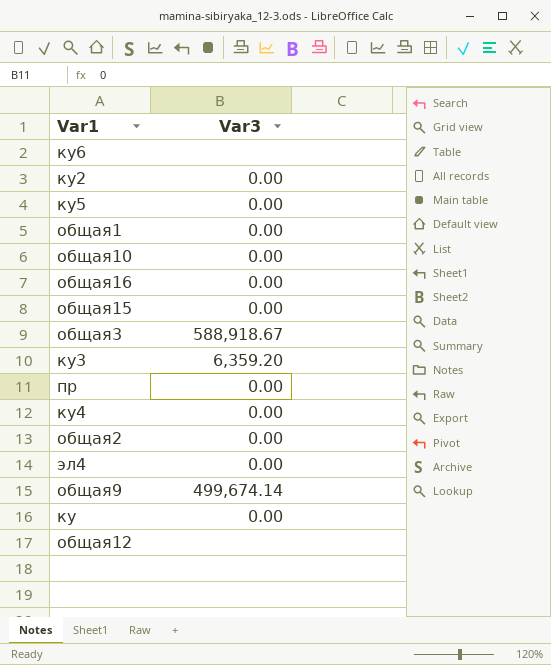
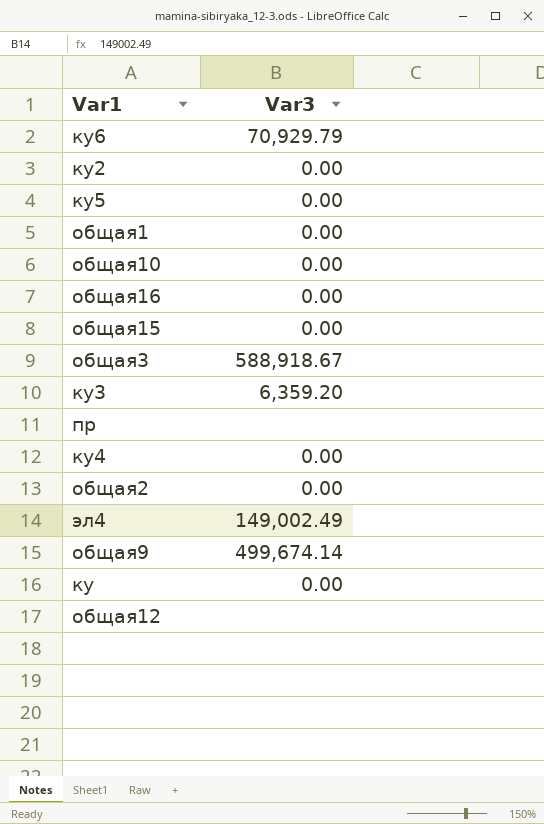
ку6 | Var3: none -> 70,929.79
пр | Var3: 0.00 -> none
эл4 | Var3: 0.00 -> 149,002.49

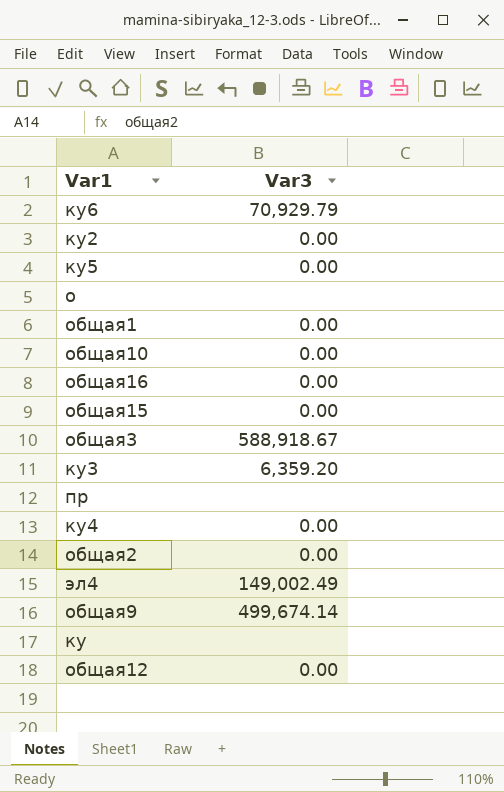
row о: none -> none
ку | Var3: 0.00 -> none
общая12 | Var3: none -> 0.00

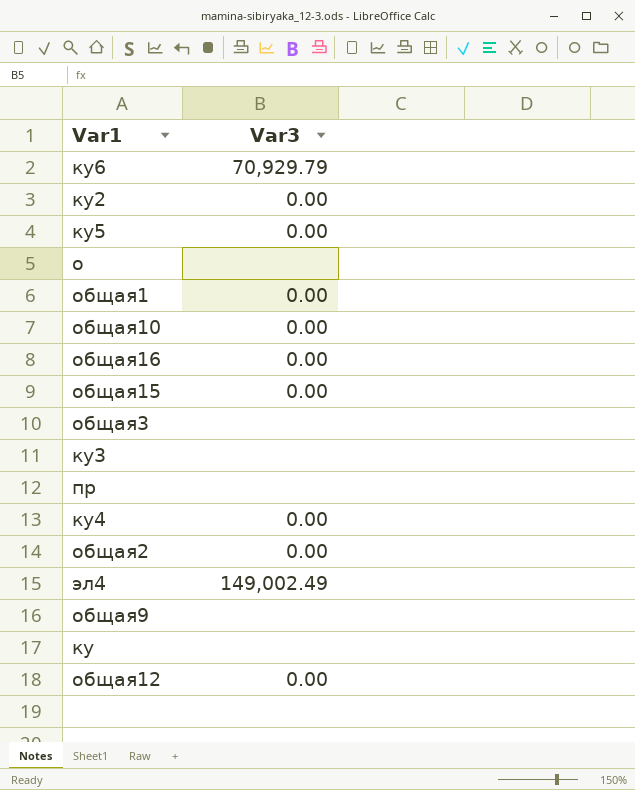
общая3 | Var3: 588,918.67 -> none
ку3 | Var3: 6,359.20 -> none
общая9 | Var3: 499,674.14 -> none

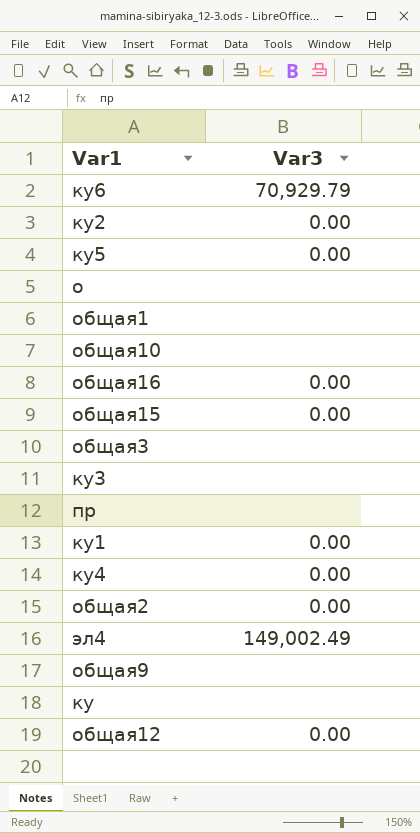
общая1 | Var3: 0.00 -> none
общая10 | Var3: 0.00 -> none
row ку1: none -> 0.00

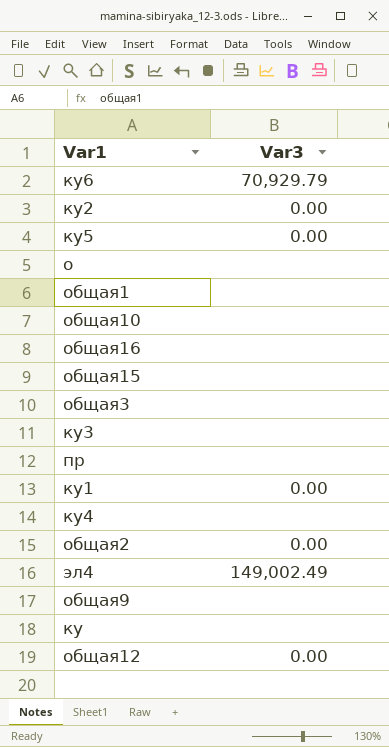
общая16 | Var3: 0.00 -> none
общая15 | Var3: 0.00 -> none
ку4 | Var3: 0.00 -> none

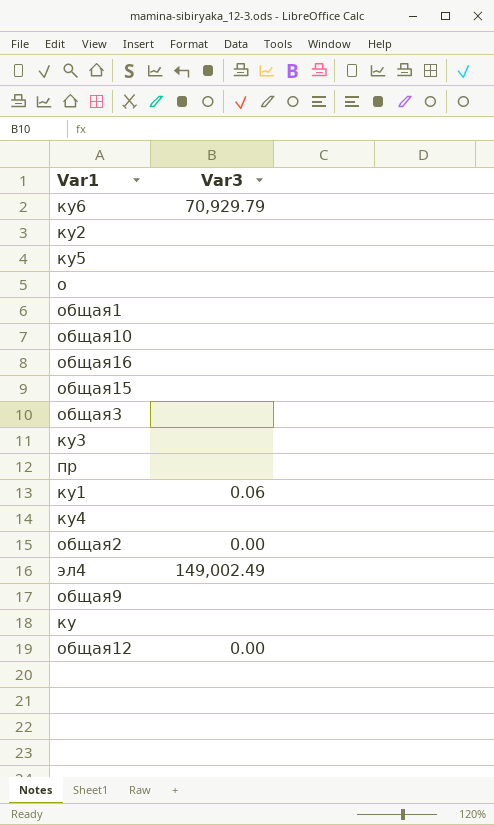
ку2 | Var3: 0.00 -> none
ку5 | Var3: 0.00 -> none
ку1 | Var3: 0.00 -> 0.06

